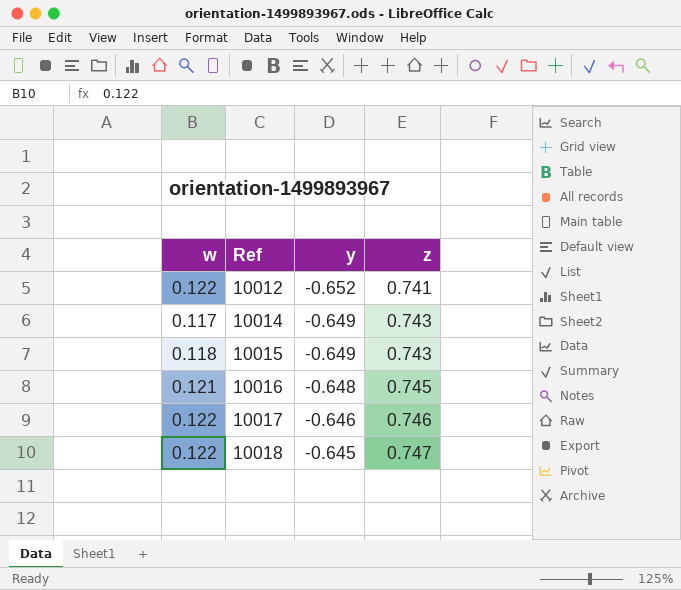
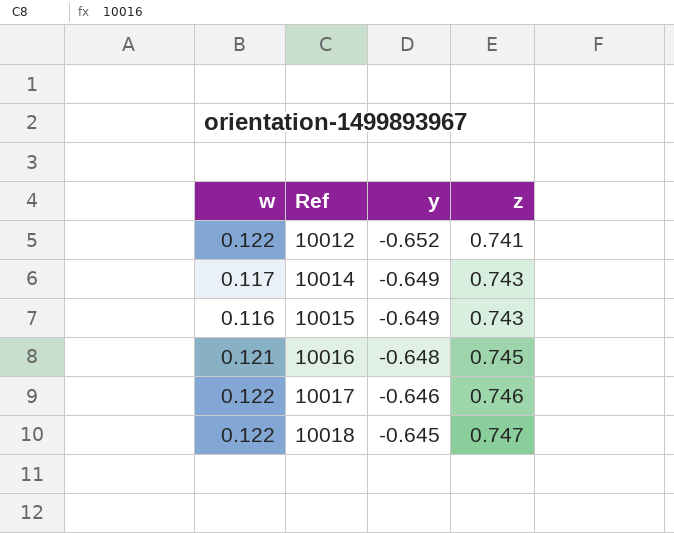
10015 | w: 0.118 -> 0.116

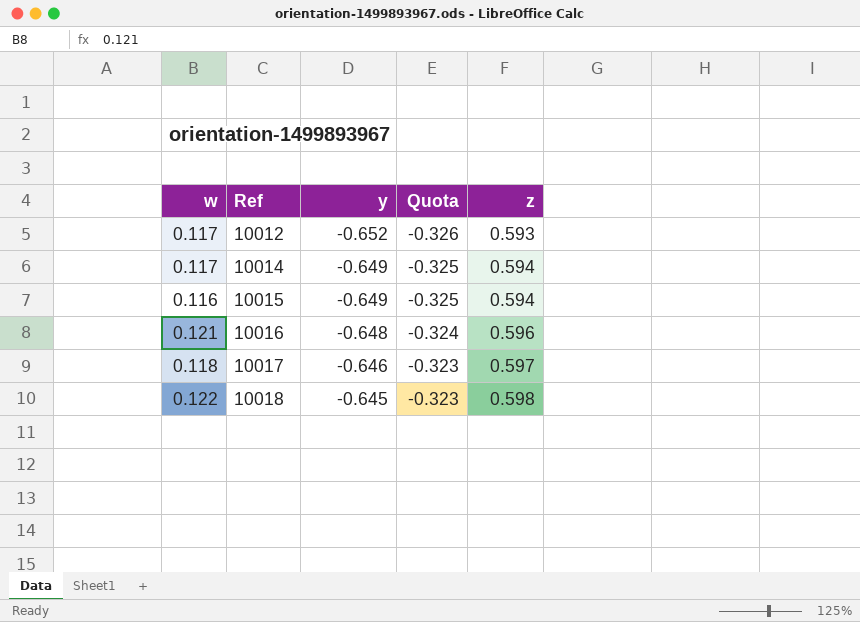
column Quota | formula: none -> [y] * 0.5
10012 | w: 0.122 -> 0.117
10012 | z: 0.741 -> 0.593
10014 | z: 0.743 -> 0.594
10015 | z: 0.743 -> 0.594
10016 | z: 0.745 -> 0.596
10017 | w: 0.122 -> 0.118
10017 | z: 0.746 -> 0.597
10018 | z: 0.747 -> 0.598

